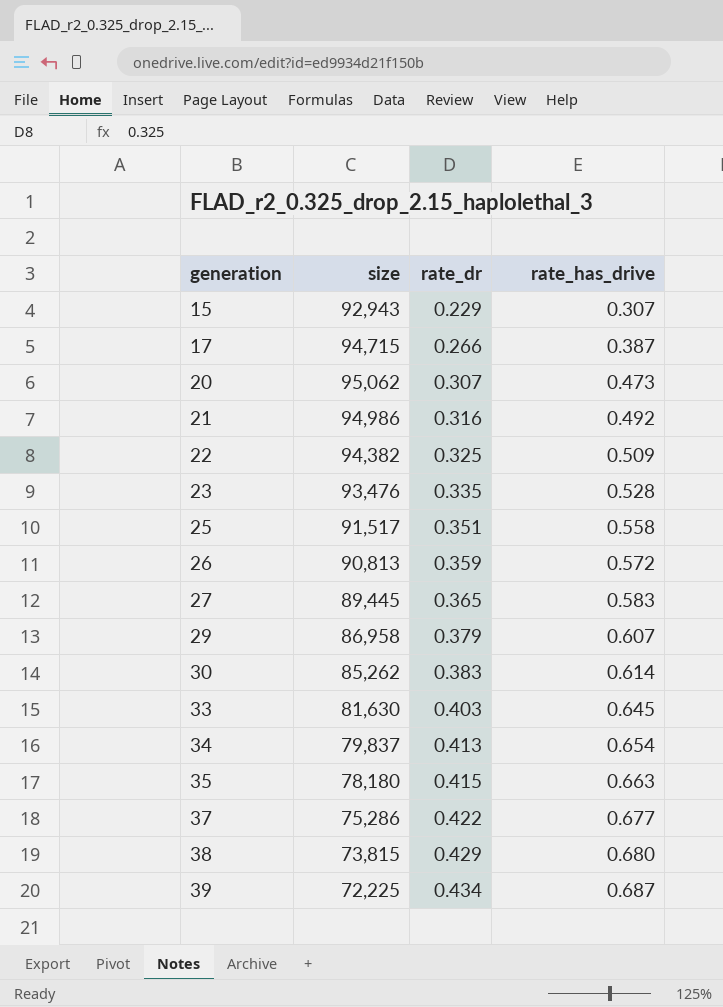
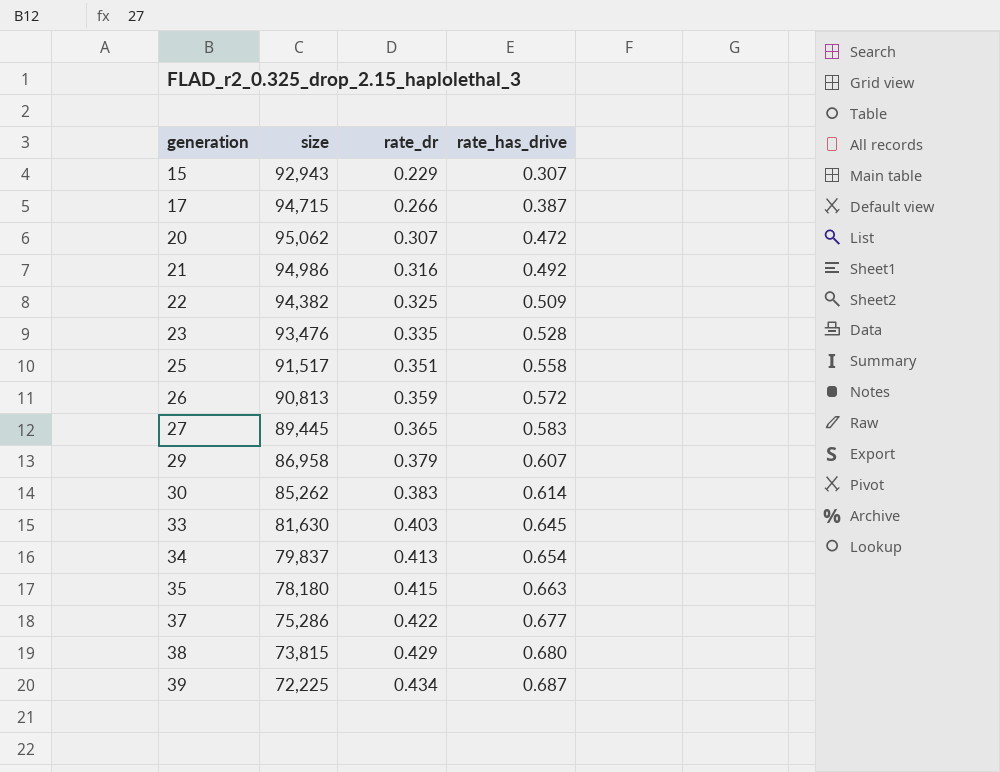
20 | rate_has_drive: 0.473 -> 0.472

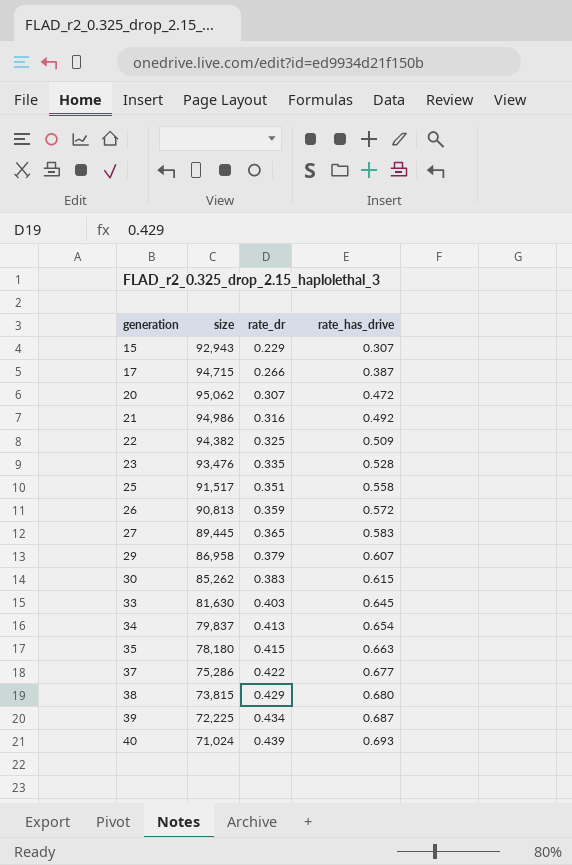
30 | rate_has_drive: 0.614 -> 0.615
row 40: none -> 71,024 | 0.439 | 0.693

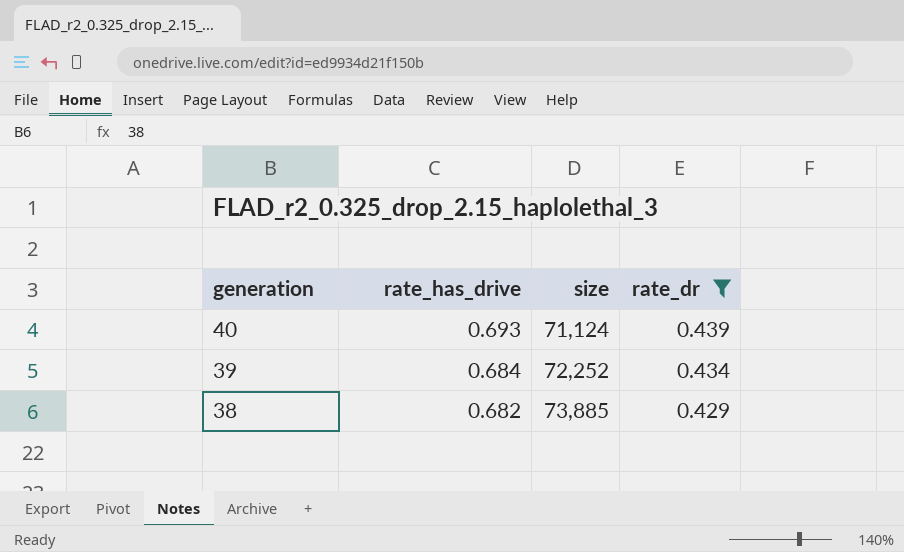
filter: none -> rate_dr >= 0.429
row order: generation ascending -> generation descending
column rate_has_drive | position: 4 -> 2
40 | size: 71,024 -> 71,124
39 | rate_has_drive: 0.687 -> 0.684
39 | size: 72,225 -> 72,252
38 | rate_has_drive: 0.680 -> 0.682
38 | size: 73,815 -> 73,885

